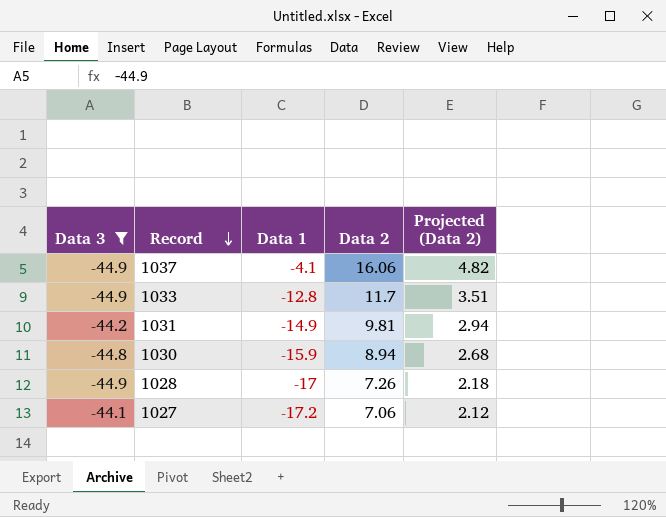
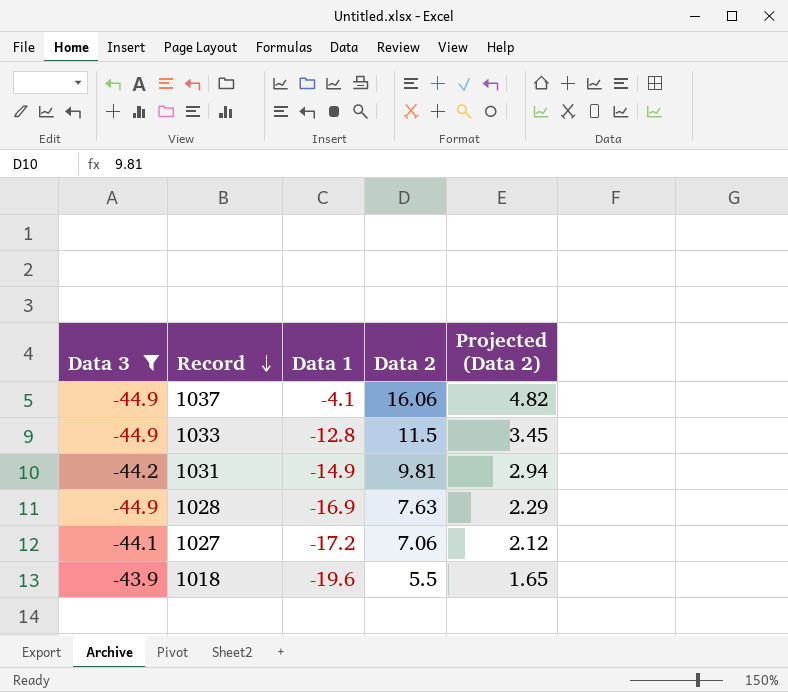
row 1030: -44.8 | -15.9 | 8.94 | 2.68 -> none
1033 | Data 2: 11.7 -> 11.5
1033 | Projected (Data 2): 3.51 -> 3.45
1028 | Data 1: -17 -> -16.9
1028 | Data 2: 7.26 -> 7.63
1028 | Projected (Data 2): 2.18 -> 2.29
row 1018: none -> -43.9 | -19.6 | 5.5 | 1.65

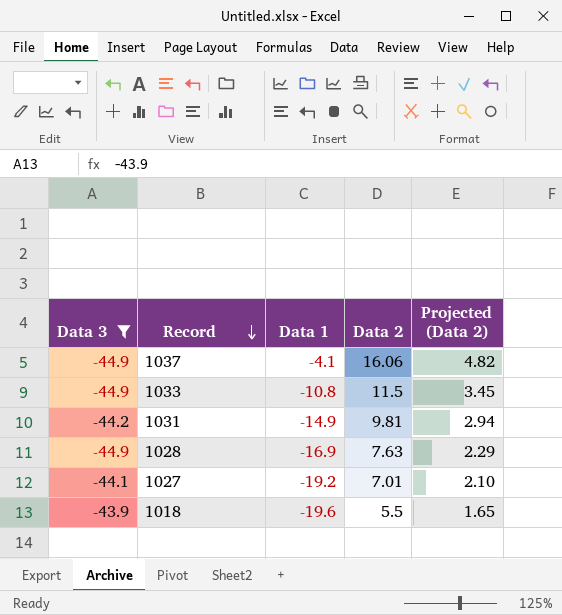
1033 | Data 1: -12.8 -> -10.8
1027 | Data 1: -17.2 -> -19.2
1027 | Data 2: 7.06 -> 7.01
1027 | Projected (Data 2): 2.12 -> 2.10

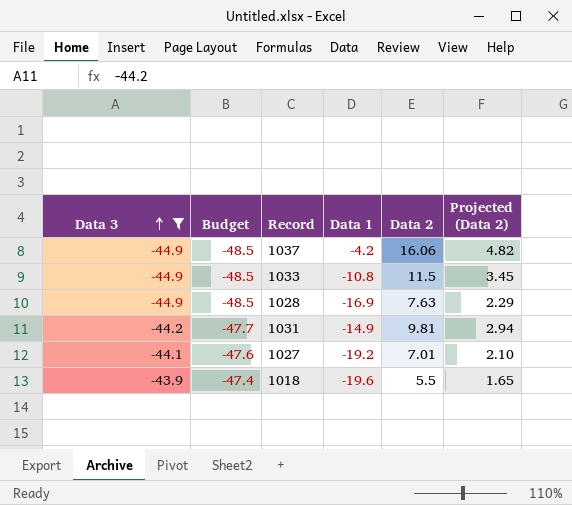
row order: Record descending -> Data 3 ascending
column Budget | formula: none -> [Data 3] * 1.08
1037 | Data 1: -4.1 -> -4.2

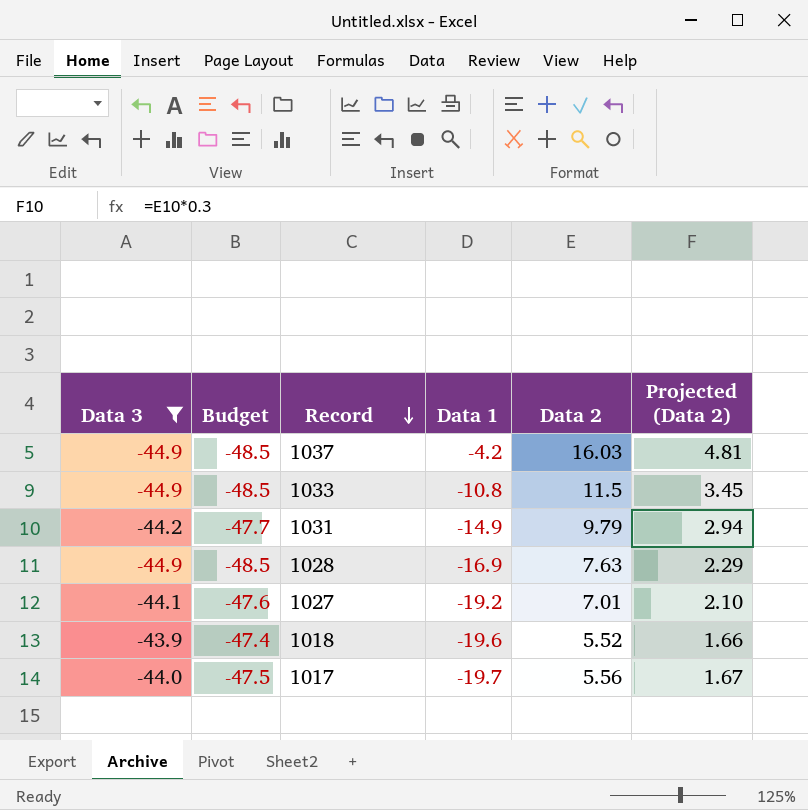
row order: Data 3 ascending -> Record descending
1037 | Data 2: 16.06 -> 16.03
1037 | Projected (Data 2): 4.82 -> 4.81
1031 | Data 2: 9.81 -> 9.79
1018 | Data 2: 5.5 -> 5.52
1018 | Projected (Data 2): 1.65 -> 1.66
row 1017: none -> -44.0 | -47.5 | -19.7 | 5.56 | 1.67

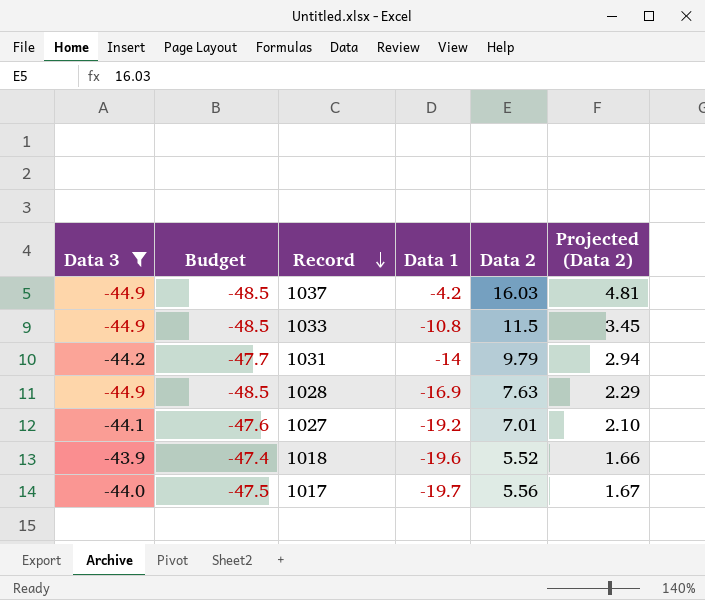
1031 | Data 1: -14.9 -> -14

